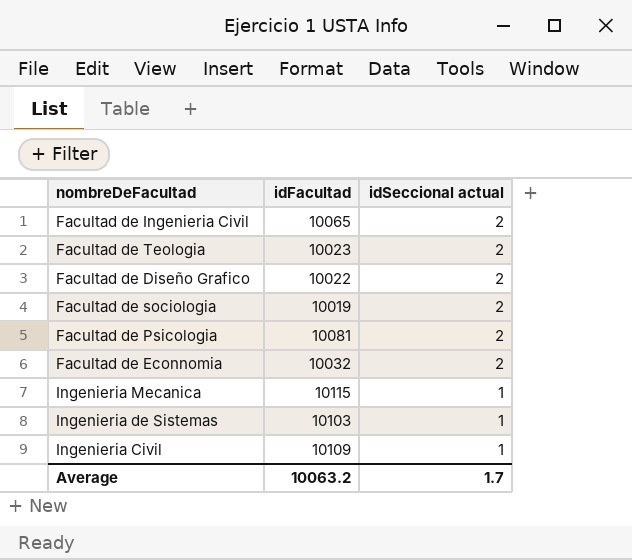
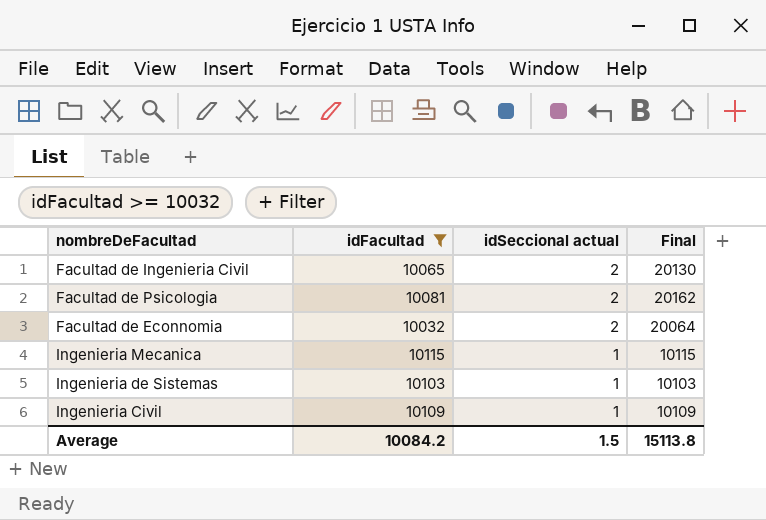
filter: none -> idFacultad >= 10032
column Final | formula: none -> [idFacultad] * [idSeccional actual]
Average | idFacultad: 10063.2 -> 10084.2
Average | idSeccional actual: 1.7 -> 1.5

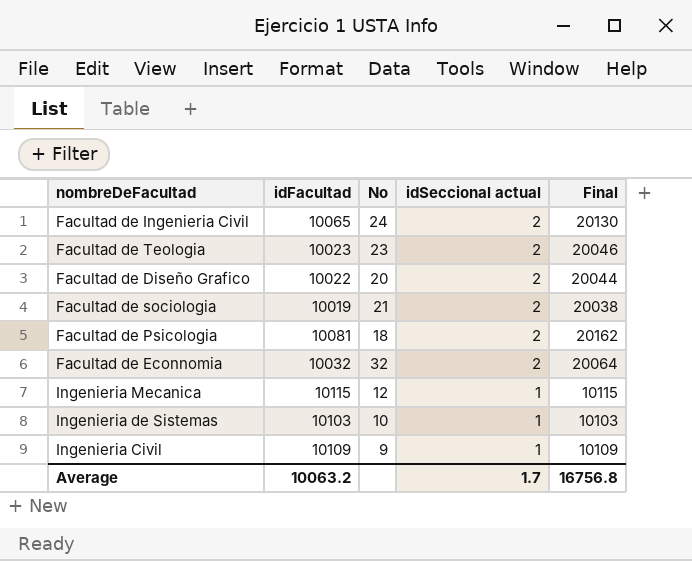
filter: idFacultad >= 10032 -> none
column No | position: none -> 3
Average | idFacultad: 10084.2 -> 10063.2
Average | idSeccional actual: 1.5 -> 1.7
Average | Final: 15113.8 -> 16756.8

